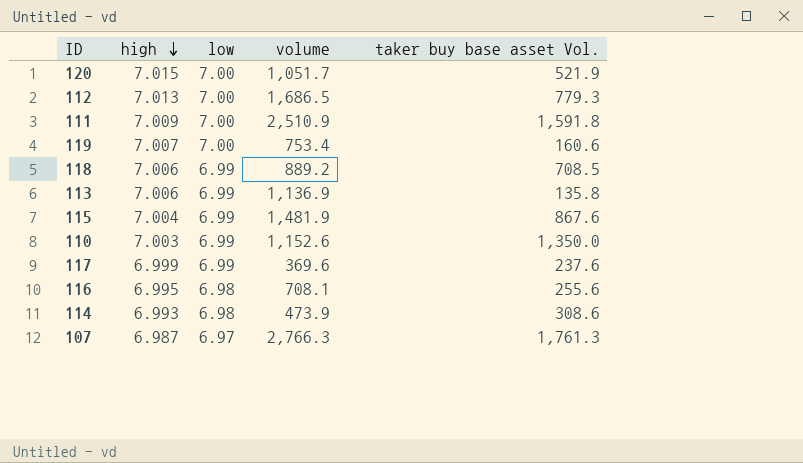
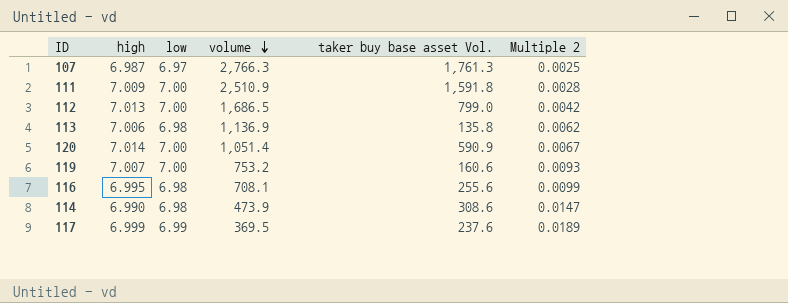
row order: high descending -> volume descending
column Multiple 2 | formula: none -> [high] / [volume]
row 118: 7.006 | 6.99 | 889.2 | 708.5 -> none
row 115: 7.004 | 6.99 | 1,481.9 | 867.6 -> none
row 110: 7.003 | 6.99 | 1,152.6 | 1,350.0 -> none
112 | taker buy base asset Vol.: 779.3 -> 799.0
113 | low: 6.99 -> 6.98
120 | high: 7.015 -> 7.014
120 | volume: 1,051.7 -> 1,051.4
120 | taker buy base asset Vol.: 521.9 -> 590.9
119 | volume: 753.4 -> 753.2
114 | high: 6.993 -> 6.990
117 | volume: 369.6 -> 369.5

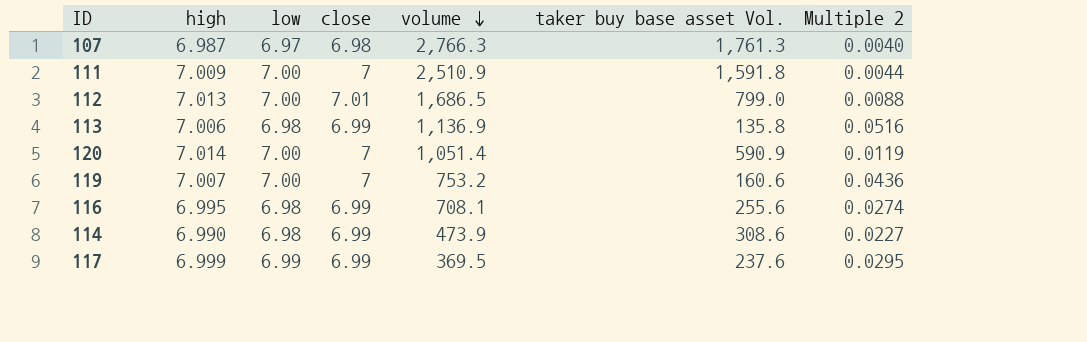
column close | position: none -> 4
column Multiple 2 | formula: [high] / [volume] -> [high] / [taker buy base asset Vol.]

